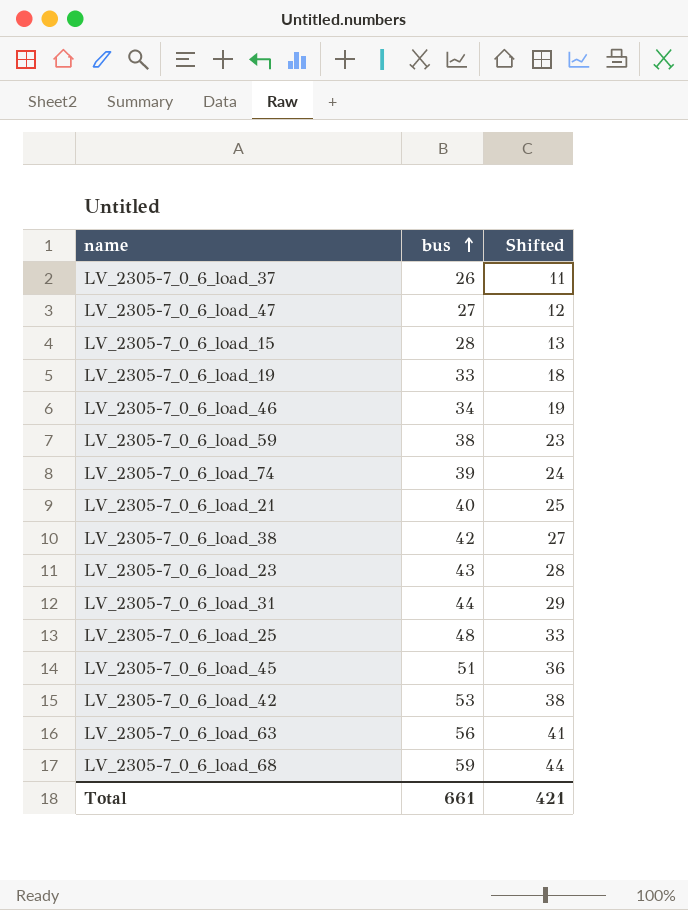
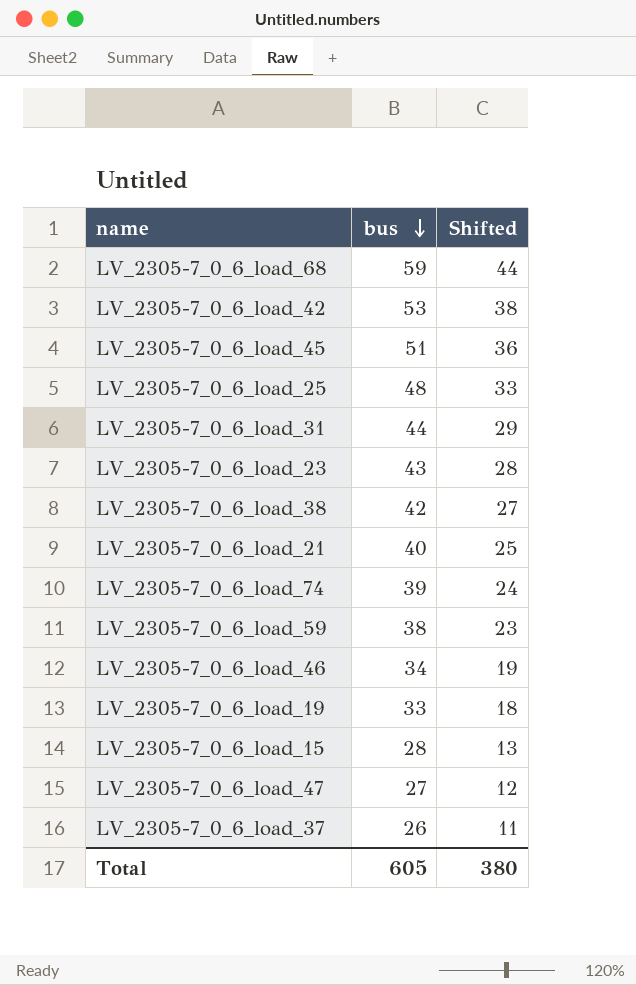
row order: bus ascending -> bus descending
row LV_2305-7_0_6_load_63: 56 | 41 -> none
Total | bus: 661 -> 605
Total | Shifted: 421 -> 380

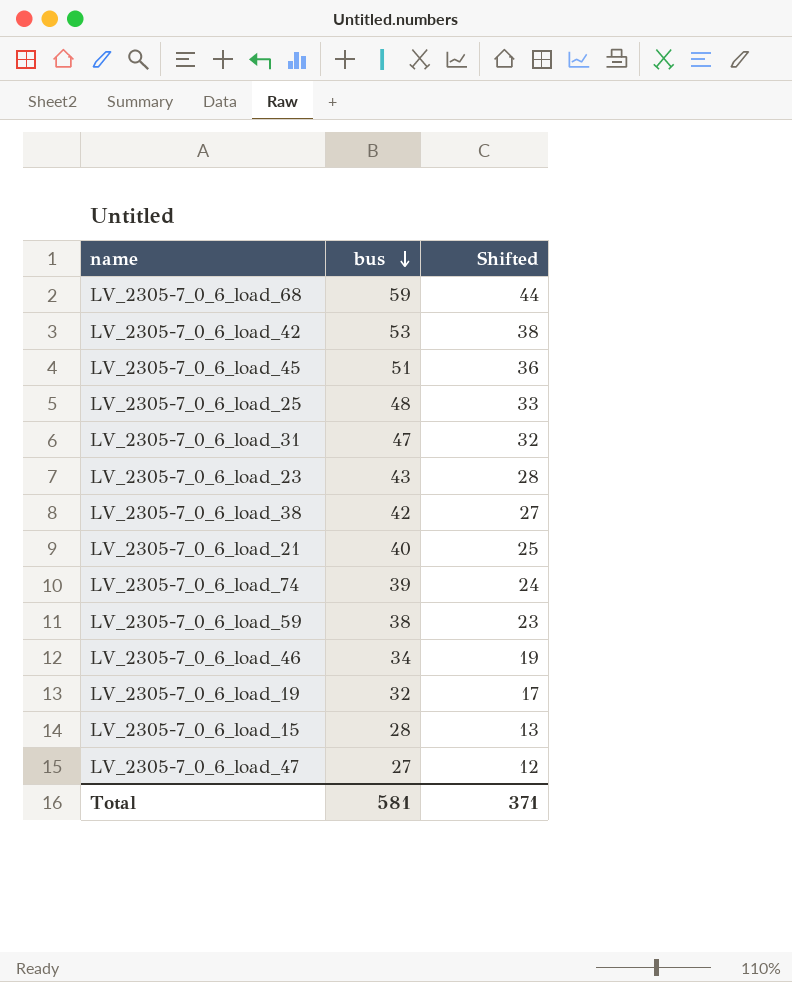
row LV_2305-7_0_6_load_37: 26 | 11 -> none
LV_2305-7_0_6_load_31 | bus: 44 -> 47
LV_2305-7_0_6_load_31 | Shifted: 29 -> 32
LV_2305-7_0_6_load_19 | bus: 33 -> 32
LV_2305-7_0_6_load_19 | Shifted: 18 -> 17
Total | bus: 605 -> 581
Total | Shifted: 380 -> 371

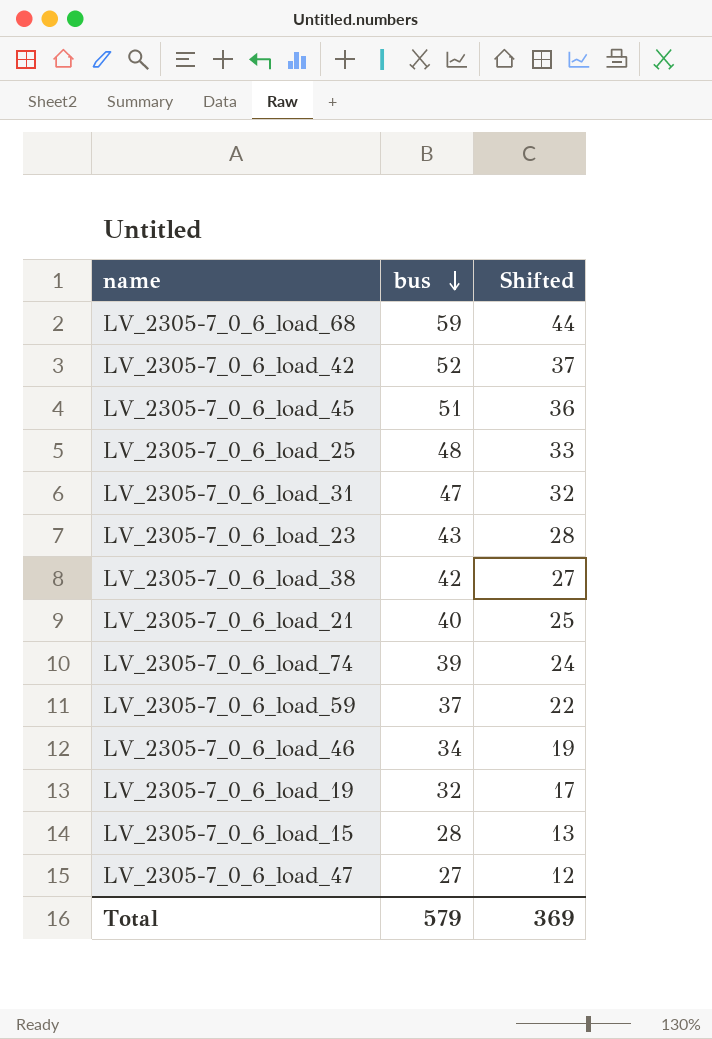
LV_2305-7_0_6_load_42 | bus: 53 -> 52
LV_2305-7_0_6_load_42 | Shifted: 38 -> 37
LV_2305-7_0_6_load_59 | bus: 38 -> 37
LV_2305-7_0_6_load_59 | Shifted: 23 -> 22
Total | bus: 581 -> 579
Total | Shifted: 371 -> 369

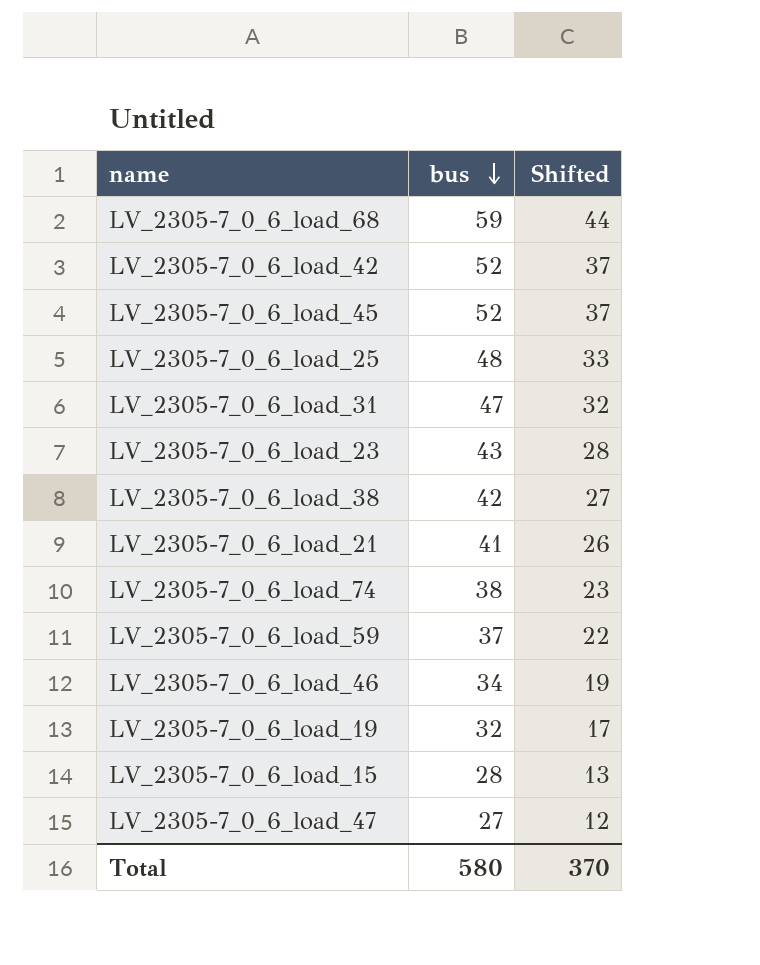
LV_2305-7_0_6_load_45 | bus: 51 -> 52
LV_2305-7_0_6_load_45 | Shifted: 36 -> 37
LV_2305-7_0_6_load_21 | bus: 40 -> 41
LV_2305-7_0_6_load_21 | Shifted: 25 -> 26
LV_2305-7_0_6_load_74 | bus: 39 -> 38
LV_2305-7_0_6_load_74 | Shifted: 24 -> 23
Total | bus: 579 -> 580
Total | Shifted: 369 -> 370

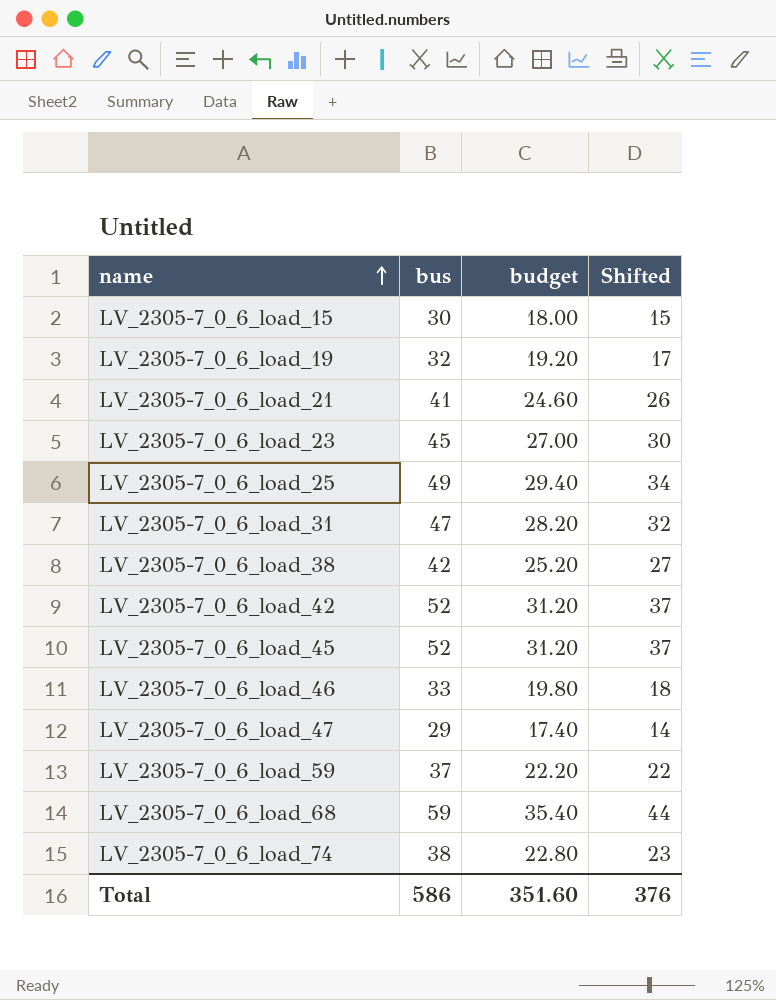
row order: bus descending -> name ascending
column budget | formula: none -> [bus] * 0.6
LV_2305-7_0_6_load_15 | bus: 28 -> 30
LV_2305-7_0_6_load_15 | Shifted: 13 -> 15
LV_2305-7_0_6_load_23 | bus: 43 -> 45
LV_2305-7_0_6_load_23 | Shifted: 28 -> 30
LV_2305-7_0_6_load_25 | bus: 48 -> 49
LV_2305-7_0_6_load_25 | Shifted: 33 -> 34
LV_2305-7_0_6_load_46 | bus: 34 -> 33
LV_2305-7_0_6_load_46 | Shifted: 19 -> 18
LV_2305-7_0_6_load_47 | bus: 27 -> 29
LV_2305-7_0_6_load_47 | Shifted: 12 -> 14
Total | bus: 580 -> 586
Total | Shifted: 370 -> 376

